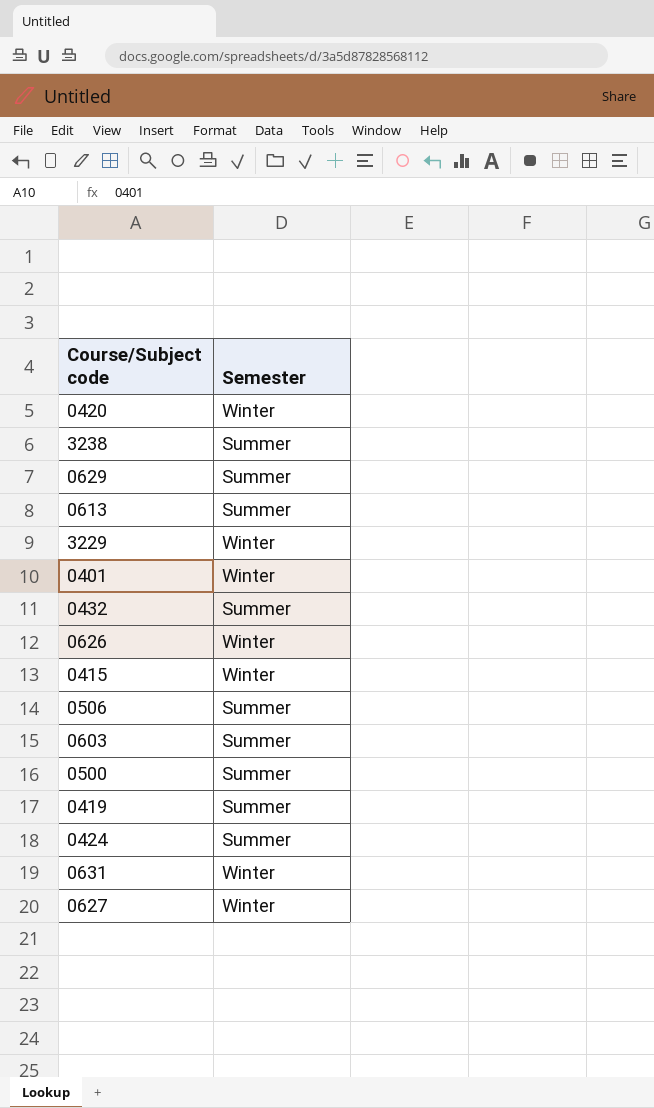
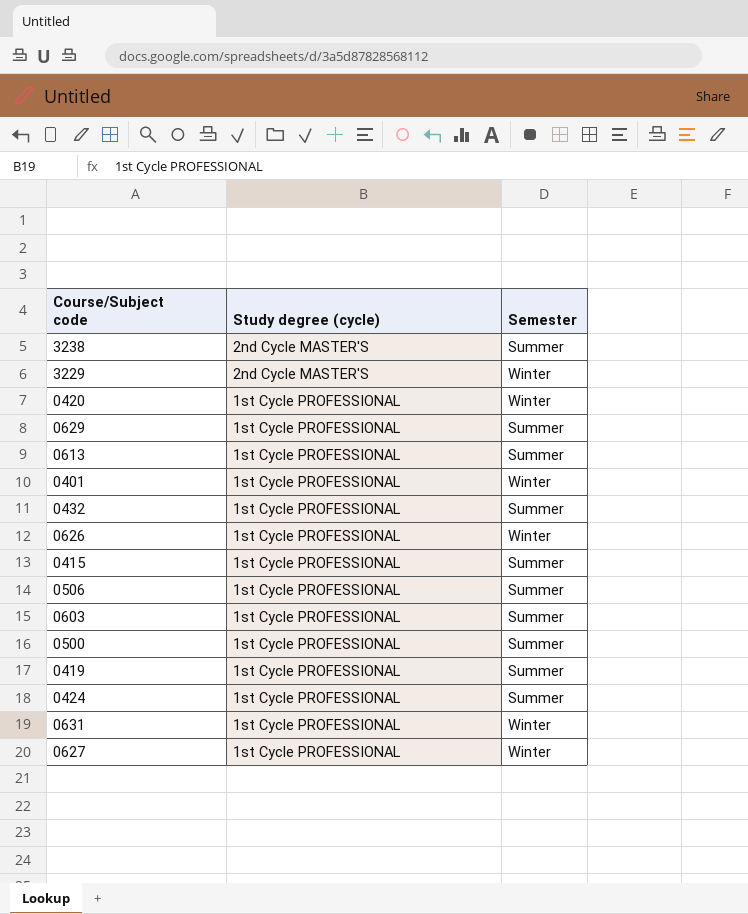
row order: none -> Study degree (cycle) descending
column Study degree (cycle) | position: none -> 2
0415 | Semester: Winter -> Summer

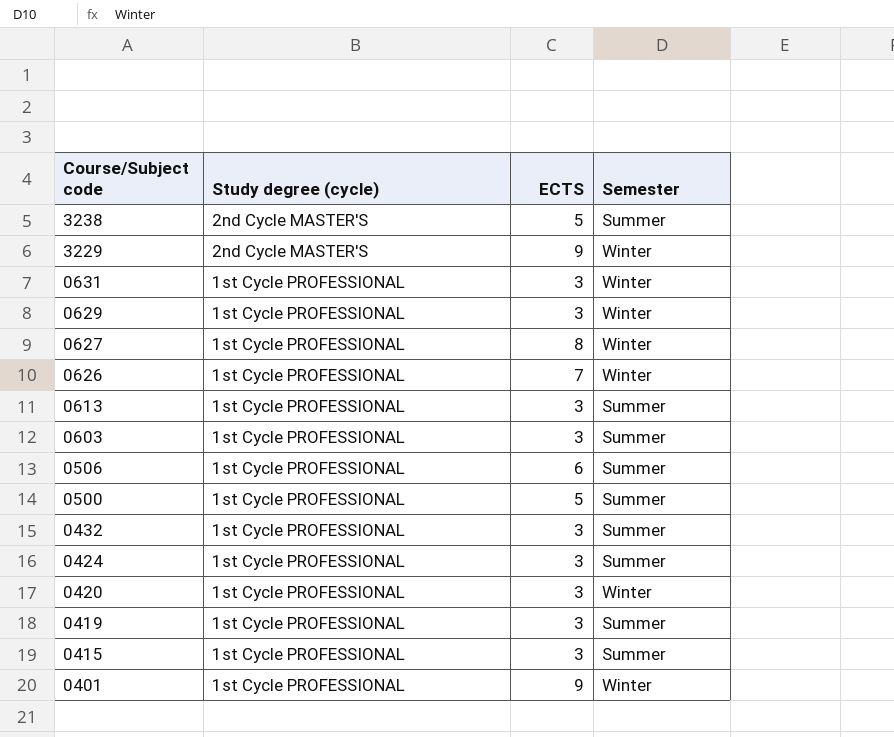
row order: Study degree (cycle) descending -> Course/Subject code descending
column ECTS | position: none -> 3
0629 | Semester: Summer -> Winter

